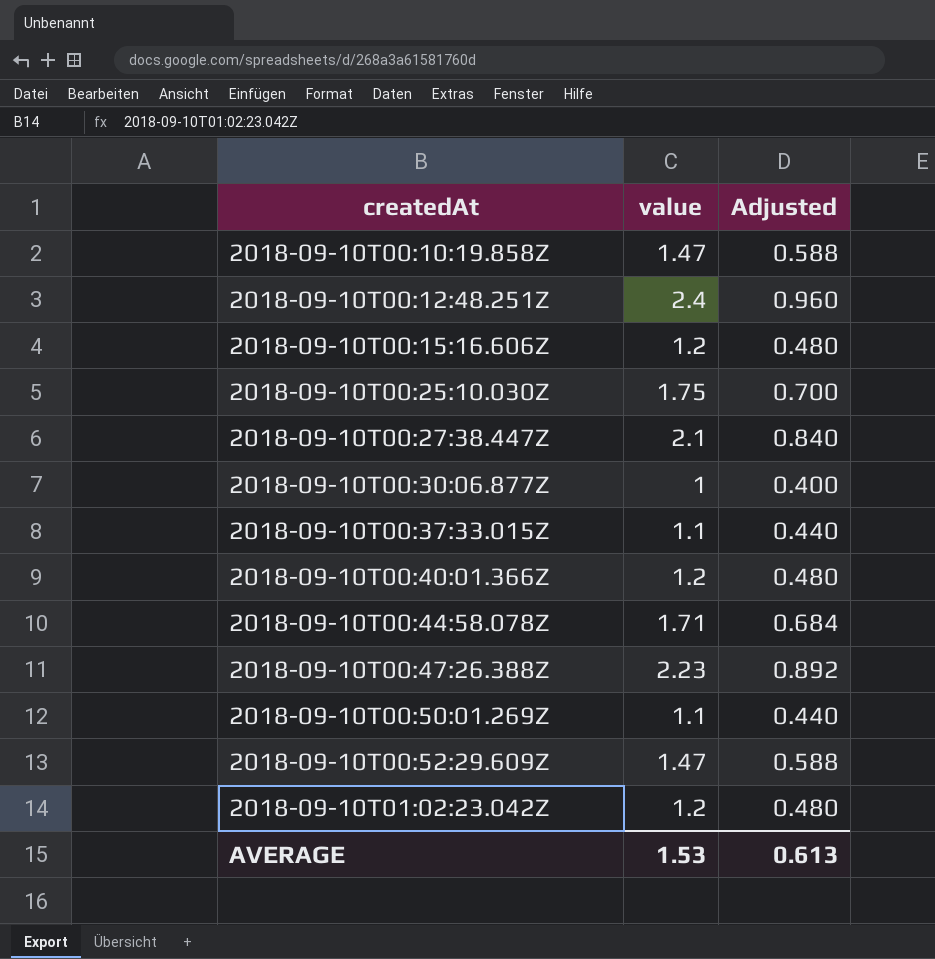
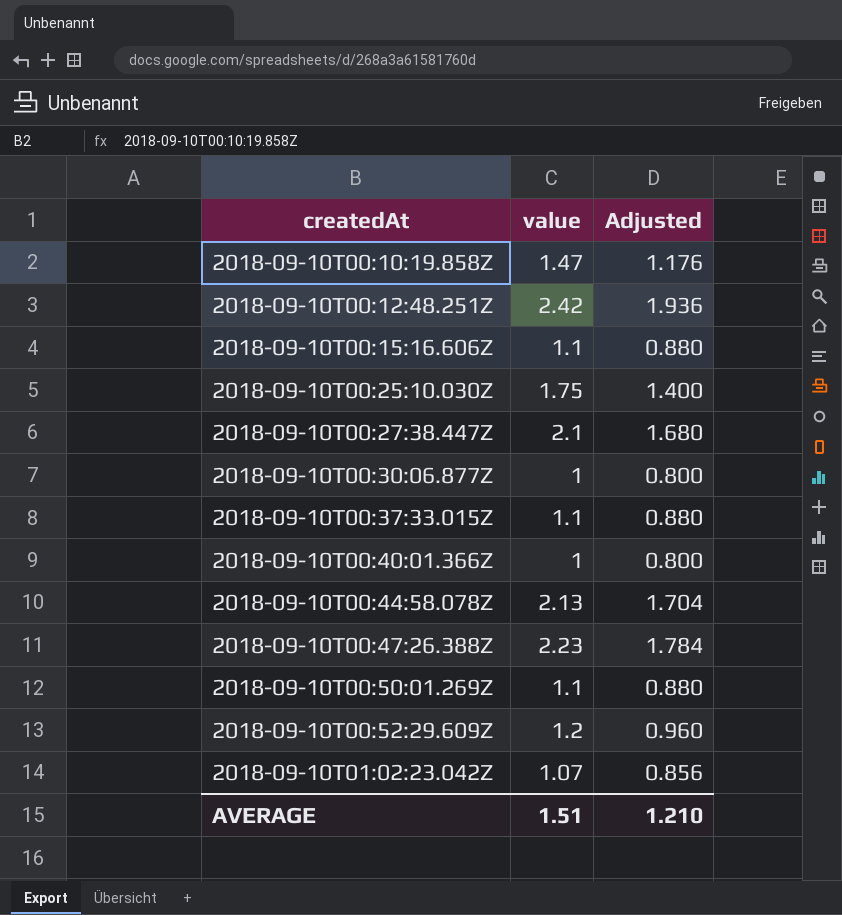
column Adjusted | formula: [value] * 0.4 -> [value] * 0.8
2018-09-10T00:12:48.251Z | value: 2.4 -> 2.42
2018-09-10T00:15:16.606Z | value: 1.2 -> 1.1
2018-09-10T00:40:01.366Z | value: 1.2 -> 1
2018-09-10T00:44:58.078Z | value: 1.71 -> 2.13
2018-09-10T00:52:29.609Z | value: 1.47 -> 1.2
2018-09-10T01:02:23.042Z | value: 1.2 -> 1.07
AVERAGE | value: 1.53 -> 1.51
AVERAGE | Adjusted: 0.613 -> 1.210

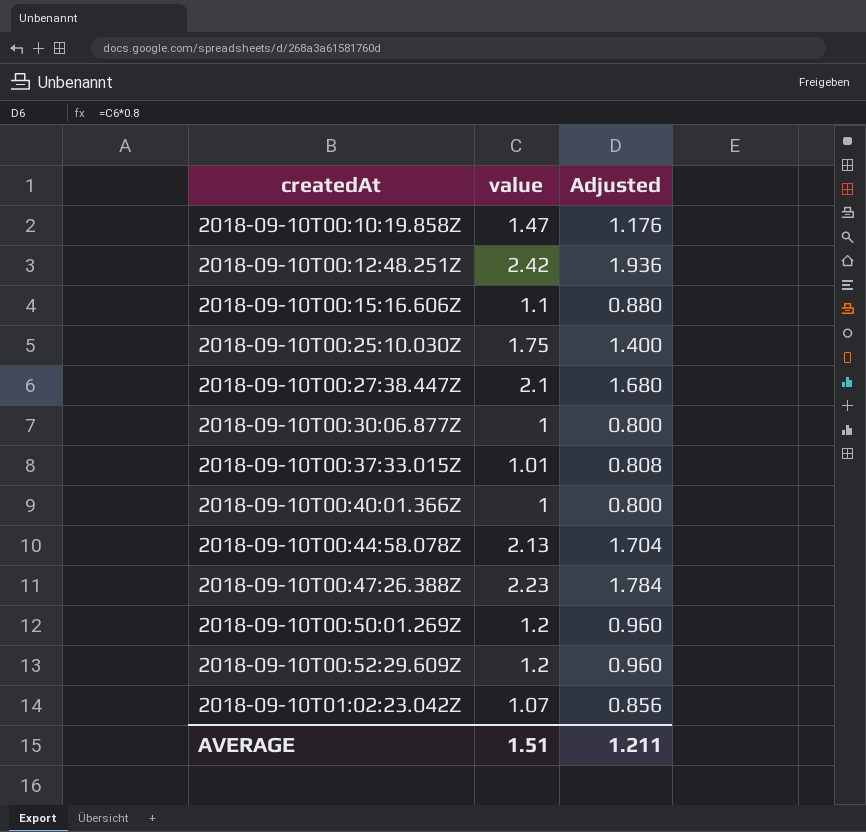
2018-09-10T00:37:33.015Z | value: 1.1 -> 1.01
2018-09-10T00:37:33.015Z | Adjusted: 0.880 -> 0.808
2018-09-10T00:50:01.269Z | value: 1.1 -> 1.2
2018-09-10T00:50:01.269Z | Adjusted: 0.880 -> 0.960
AVERAGE | Adjusted: 1.210 -> 1.211

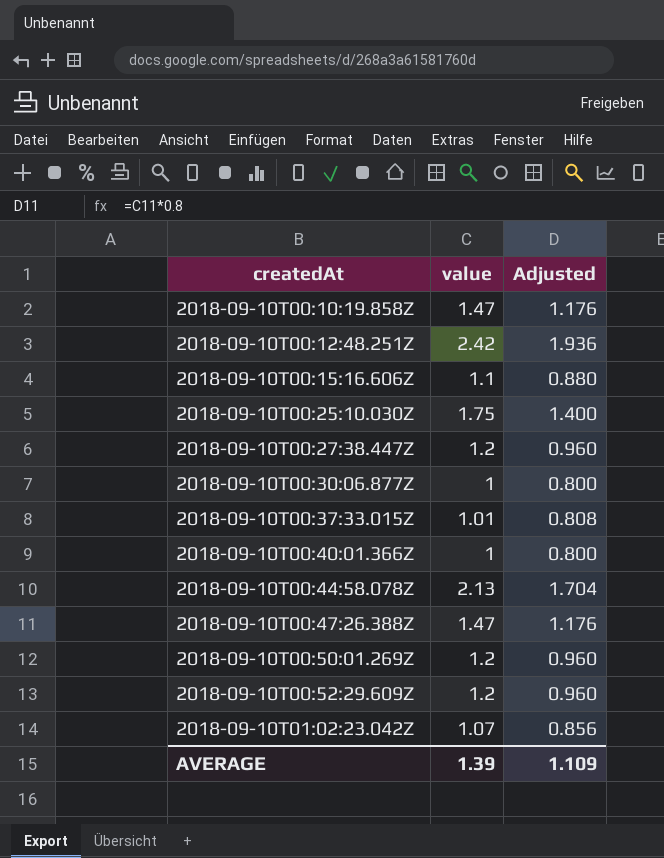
2018-09-10T00:27:38.447Z | value: 2.1 -> 1.2
2018-09-10T00:27:38.447Z | Adjusted: 1.680 -> 0.960
2018-09-10T00:47:26.388Z | value: 2.23 -> 1.47
2018-09-10T00:47:26.388Z | Adjusted: 1.784 -> 1.176
AVERAGE | value: 1.51 -> 1.39
AVERAGE | Adjusted: 1.211 -> 1.109

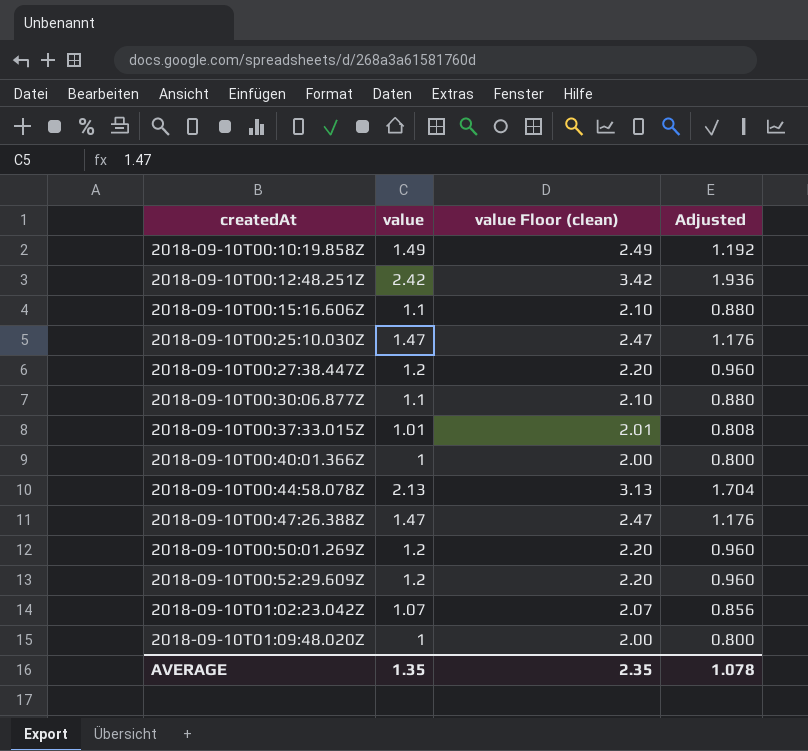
column value Floor (clean) | formula: none -> [value] + 1
2018-09-10T00:10:19.858Z | value: 1.47 -> 1.49
2018-09-10T00:10:19.858Z | Adjusted: 1.176 -> 1.192
2018-09-10T00:25:10.030Z | value: 1.75 -> 1.47
2018-09-10T00:25:10.030Z | Adjusted: 1.400 -> 1.176
2018-09-10T00:30:06.877Z | value: 1 -> 1.1
2018-09-10T00:30:06.877Z | Adjusted: 0.800 -> 0.880
row 2018-09-10T01:09:48.020Z: none -> 1 | 2.00 | 0.800
AVERAGE | value: 1.39 -> 1.35
AVERAGE | Adjusted: 1.109 -> 1.078

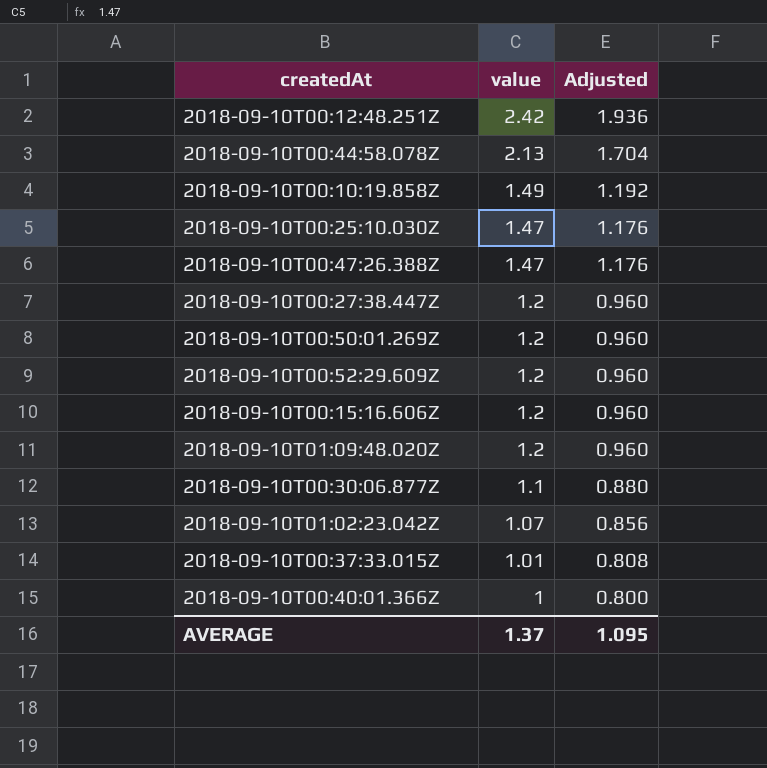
row order: createdAt ascending -> value descending
column value Floor (clean) | formula: [value] + 1 -> none
2018-09-10T00:15:16.606Z | value: 1.1 -> 1.2
2018-09-10T00:15:16.606Z | Adjusted: 0.880 -> 0.960
2018-09-10T01:09:48.020Z | value: 1 -> 1.2
2018-09-10T01:09:48.020Z | Adjusted: 0.800 -> 0.960
AVERAGE | value: 1.35 -> 1.37
AVERAGE | Adjusted: 1.078 -> 1.095

